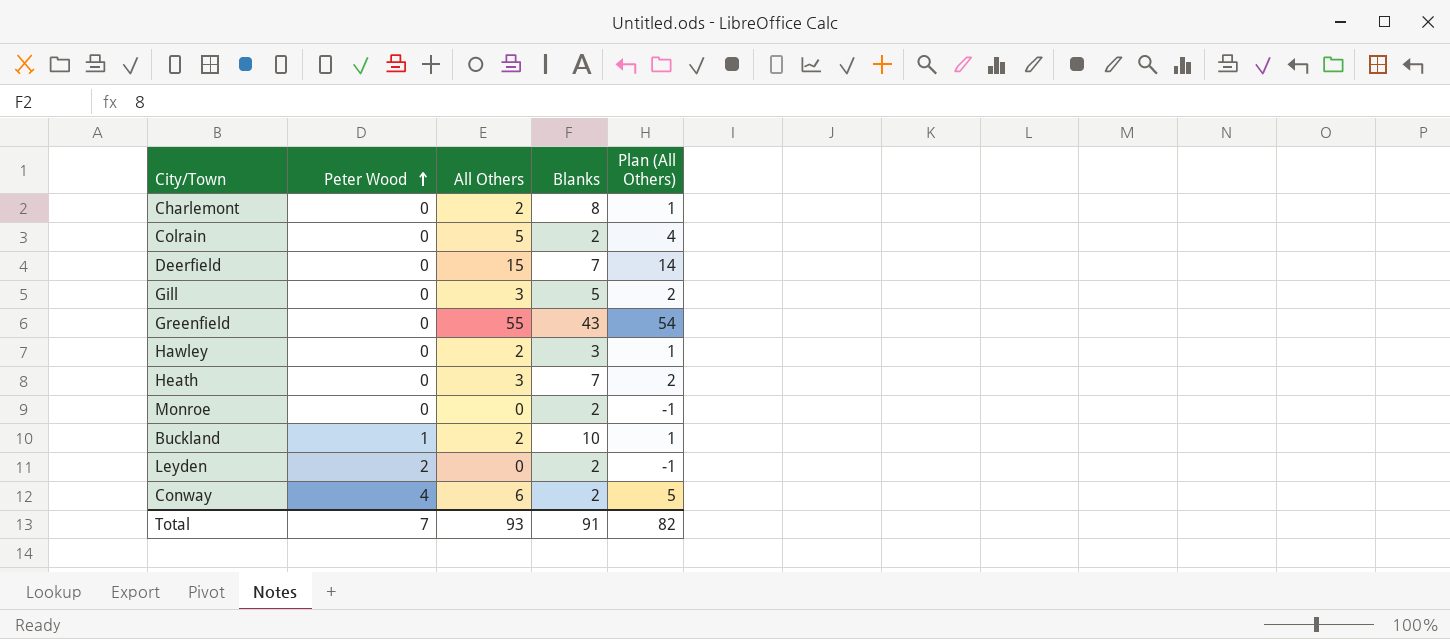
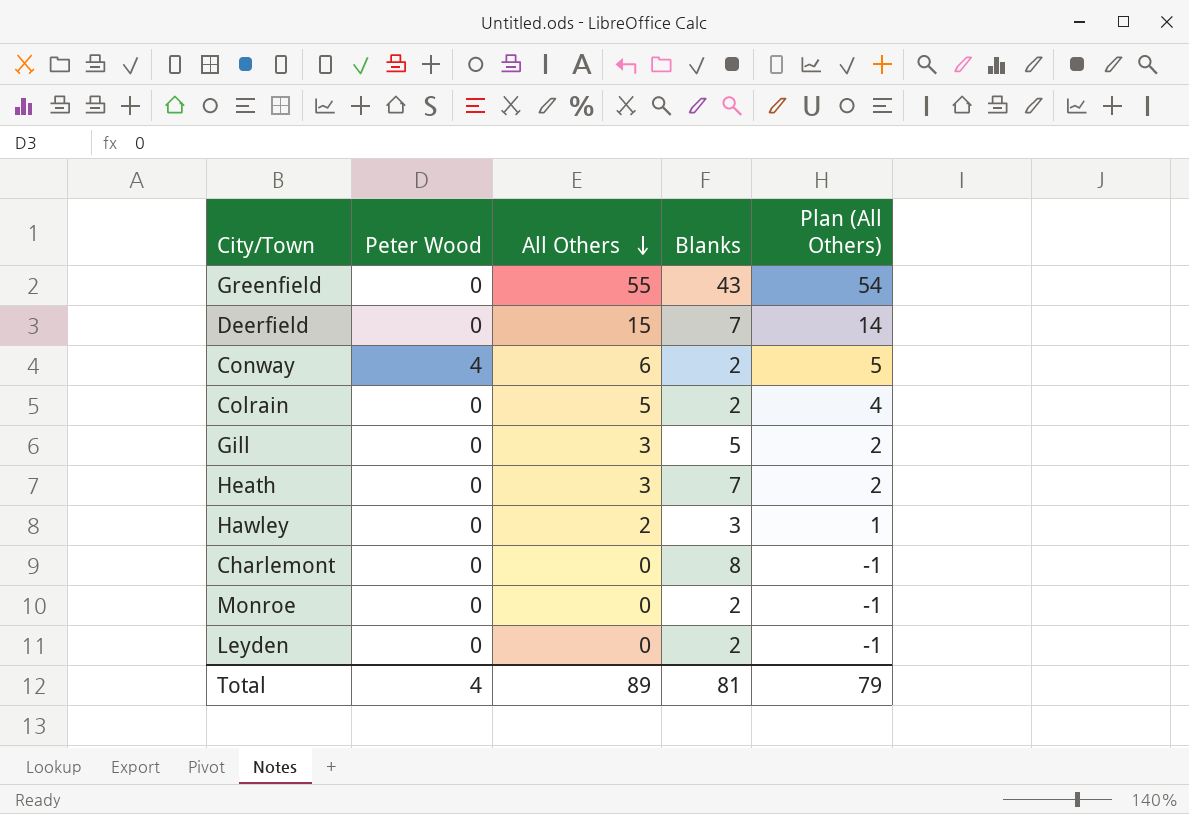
row order: Peter Wood ascending -> All Others descending
row Buckland: 1 | 2 | 10 | 1 -> none
Charlemont | All Others: 2 -> 0
Charlemont | Plan (All Others): 1 -> -1
Leyden | Peter Wood: 2 -> 0
Total | Peter Wood: 7 -> 4
Total | All Others: 93 -> 89
Total | Blanks: 91 -> 81
Total | Plan (All Others): 82 -> 79

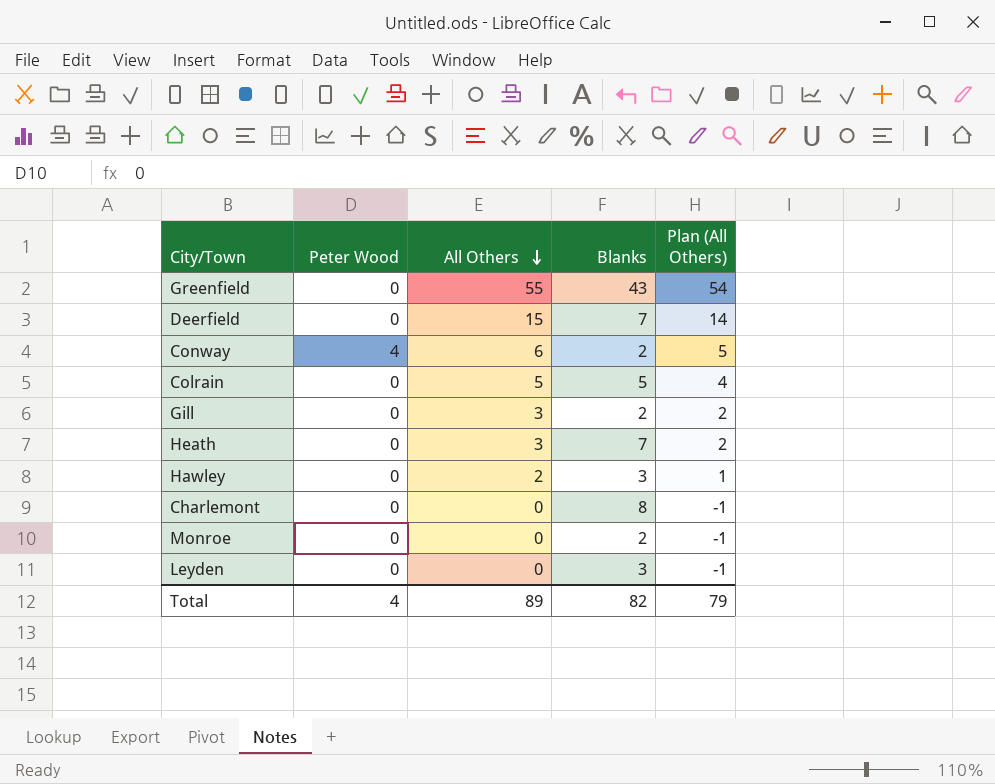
Colrain | Blanks: 2 -> 5
Gill | Blanks: 5 -> 2
Leyden | Blanks: 2 -> 3
Total | Blanks: 81 -> 82

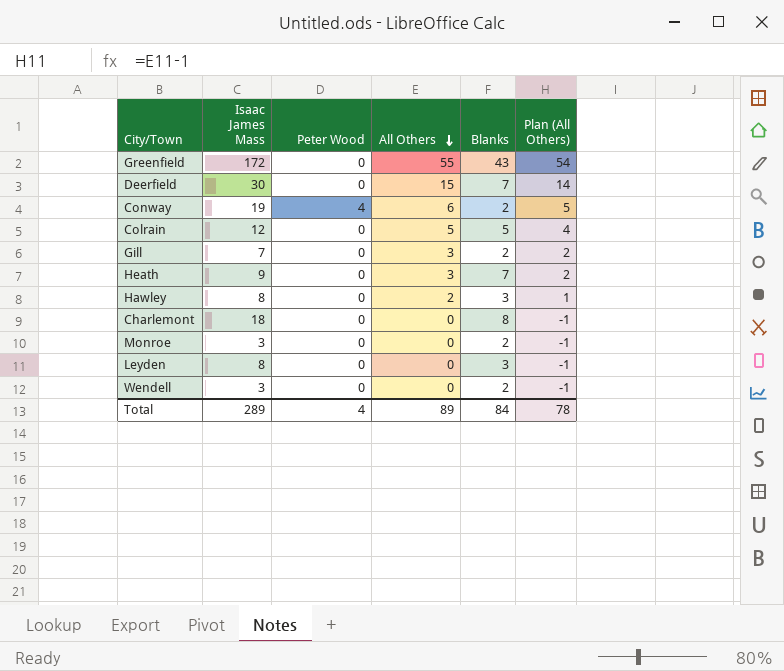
column Isaac James Mass | position: none -> 2
row Wendell: none -> 3 | 0 | 0 | 2 | -1
Total | Blanks: 82 -> 84
Total | Plan (All Others): 79 -> 78

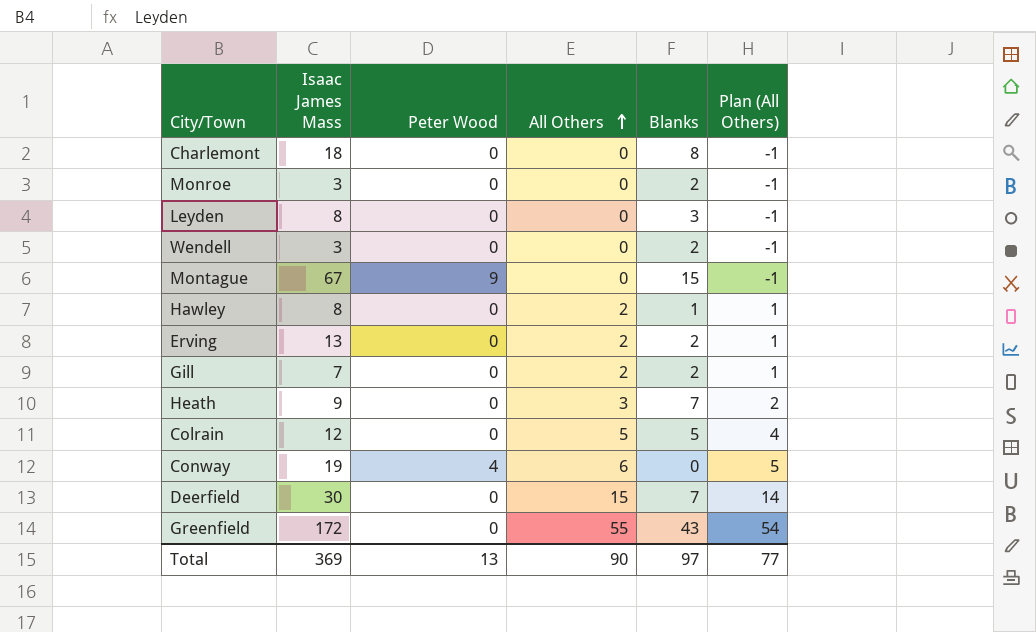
row order: All Others descending -> All Others ascending
row Montague: none -> 67 | 9 | 0 | 15 | -1
Hawley | Blanks: 3 -> 1
row Erving: none -> 13 | 0 | 2 | 2 | 1
Gill | All Others: 3 -> 2
Gill | Plan (All Others): 2 -> 1
Conway | Blanks: 2 -> 0
Total | Isaac James Mass: 289 -> 369
Total | Peter Wood: 4 -> 13
Total | All Others: 89 -> 90
Total | Blanks: 84 -> 97
Total | Plan (All Others): 78 -> 77

